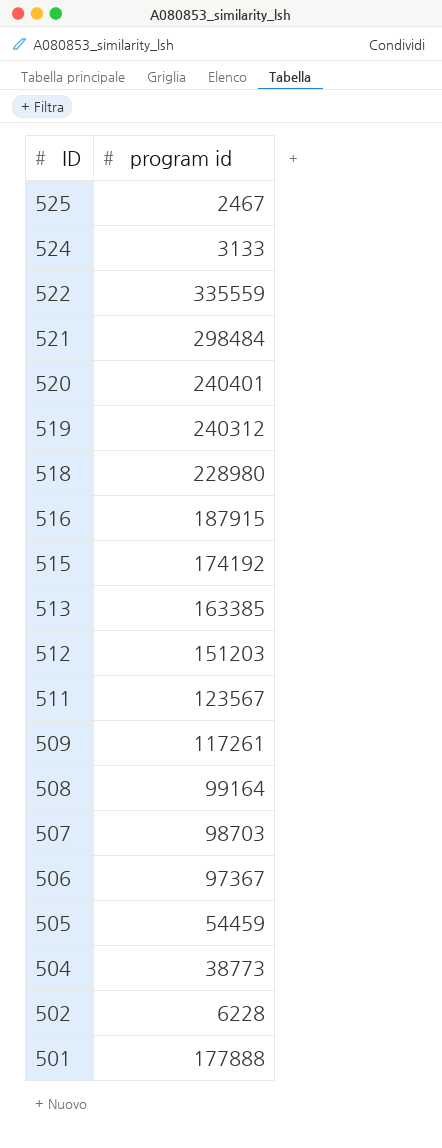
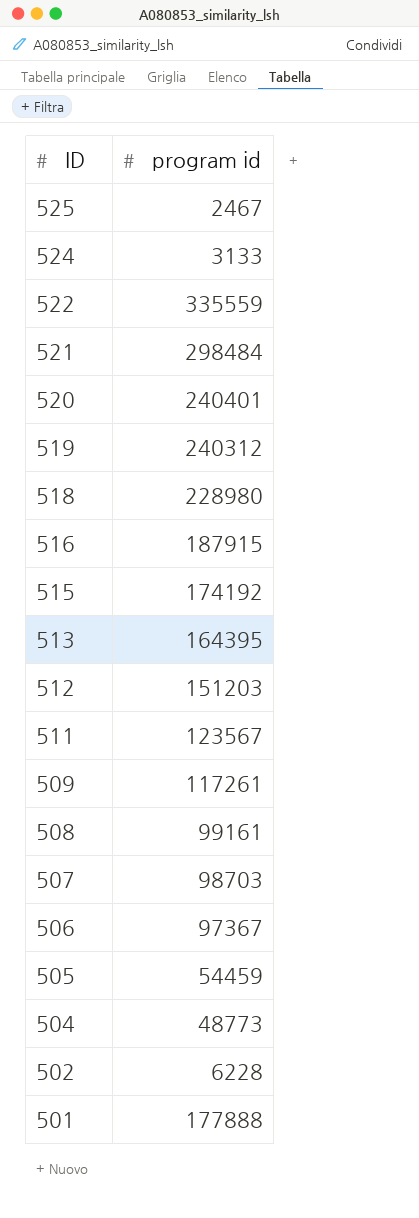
513 | program id: 163385 -> 164395
508 | program id: 99164 -> 99161
504 | program id: 38773 -> 48773

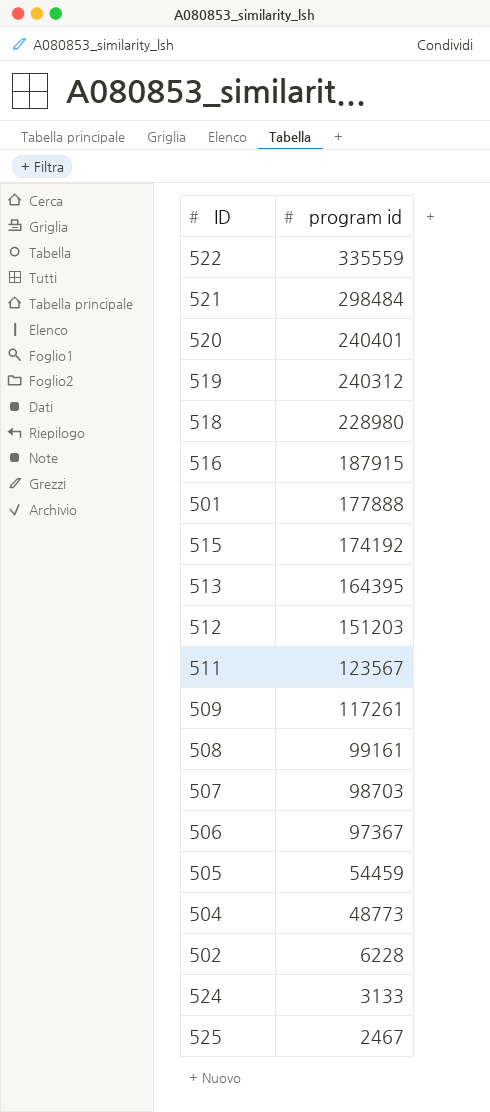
row order: ID descending -> program id descending

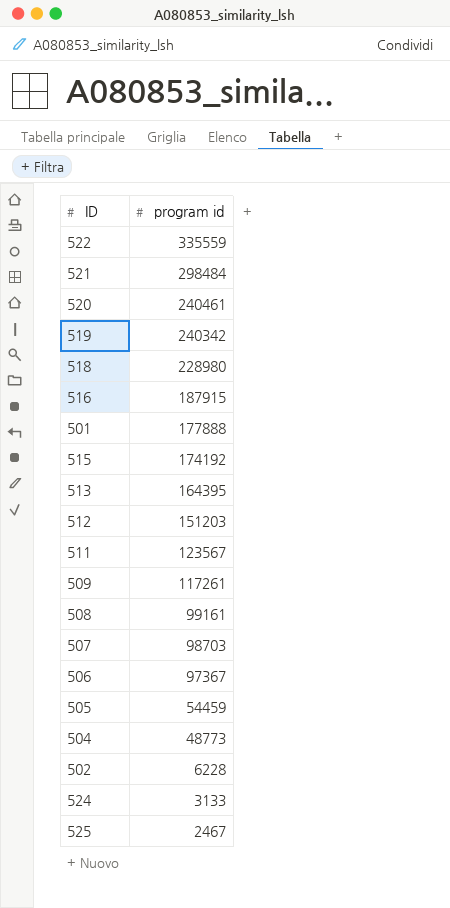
520 | program id: 240401 -> 240461
519 | program id: 240312 -> 240342

